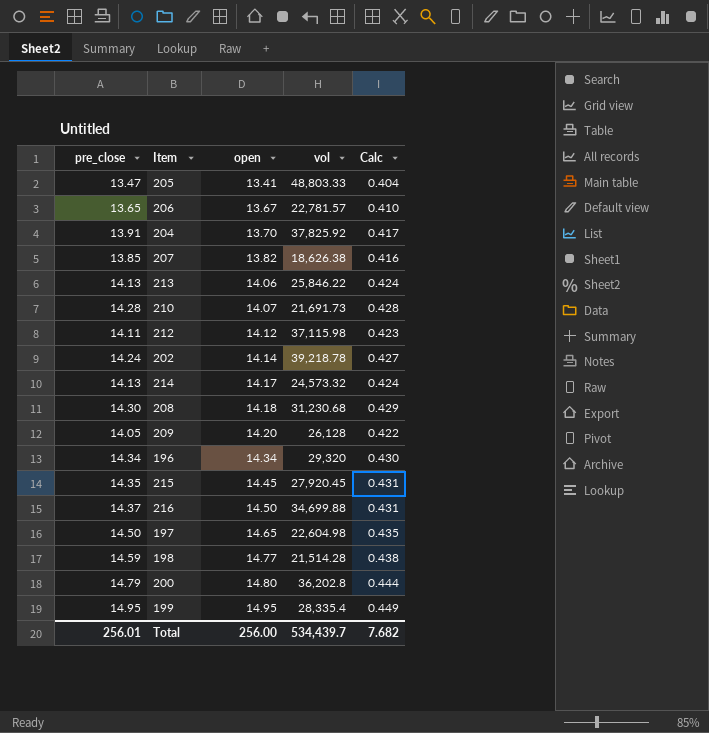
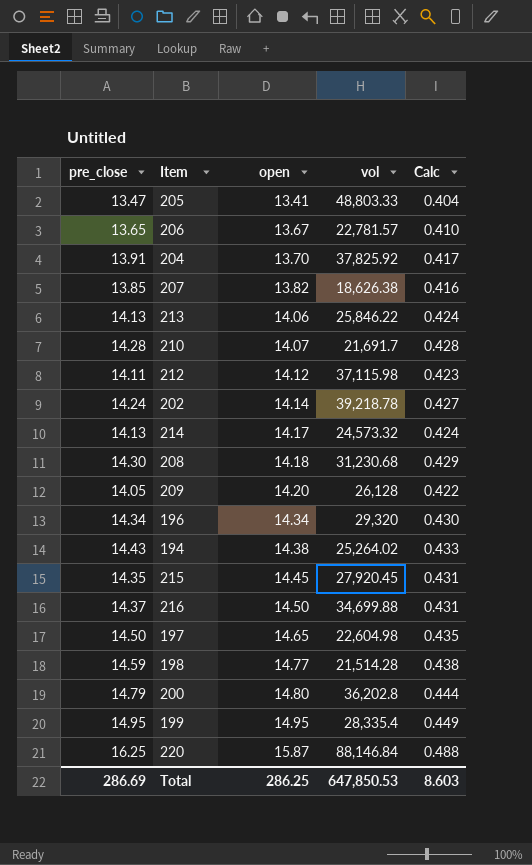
210 | vol: 21,691.73 -> 21,691.7
row 194: none -> 14.43 | 14.38 | 25,264.02 | 0.433
row 220: none -> 16.25 | 15.87 | 88,146.84 | 0.488
Total | pre_close: 256.01 -> 286.69
Total | open: 256.00 -> 286.25
Total | vol: 534,439.7 -> 647,850.53
Total | Calc: 7.682 -> 8.603

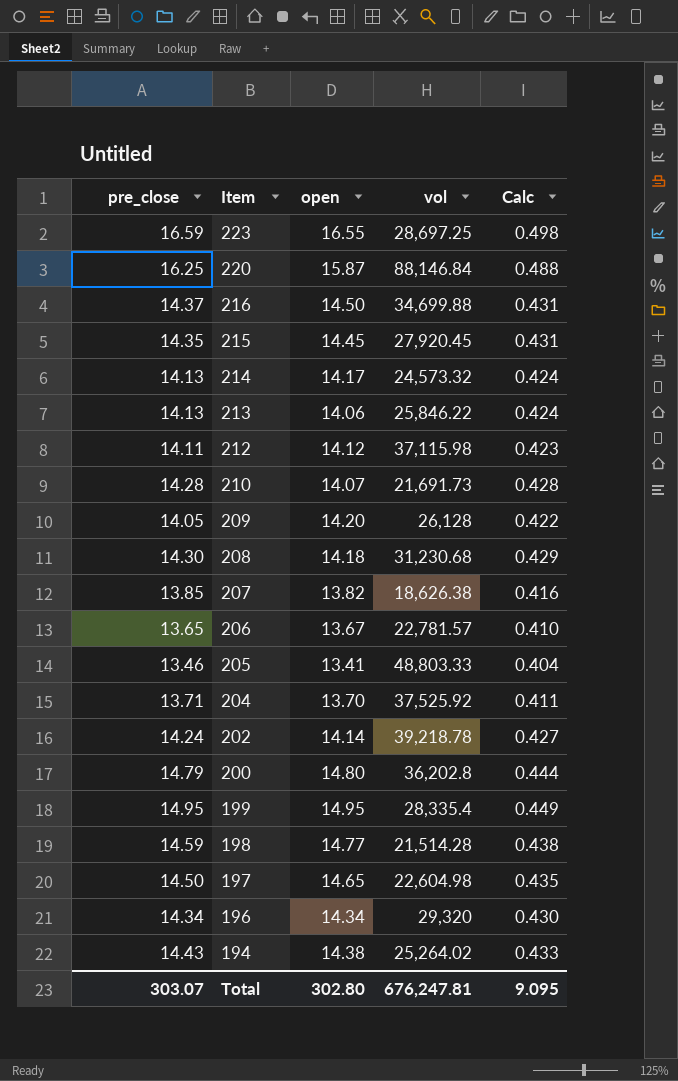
row order: open ascending -> Item descending
row 223: none -> 16.59 | 16.55 | 28,697.25 | 0.498
210 | vol: 21,691.7 -> 21,691.73
205 | pre_close: 13.47 -> 13.46
204 | pre_close: 13.91 -> 13.71
204 | vol: 37,825.92 -> 37,525.92
204 | Calc: 0.417 -> 0.411
Total | pre_close: 286.69 -> 303.07
Total | open: 286.25 -> 302.80
Total | vol: 647,850.53 -> 676,247.81
Total | Calc: 8.603 -> 9.095

